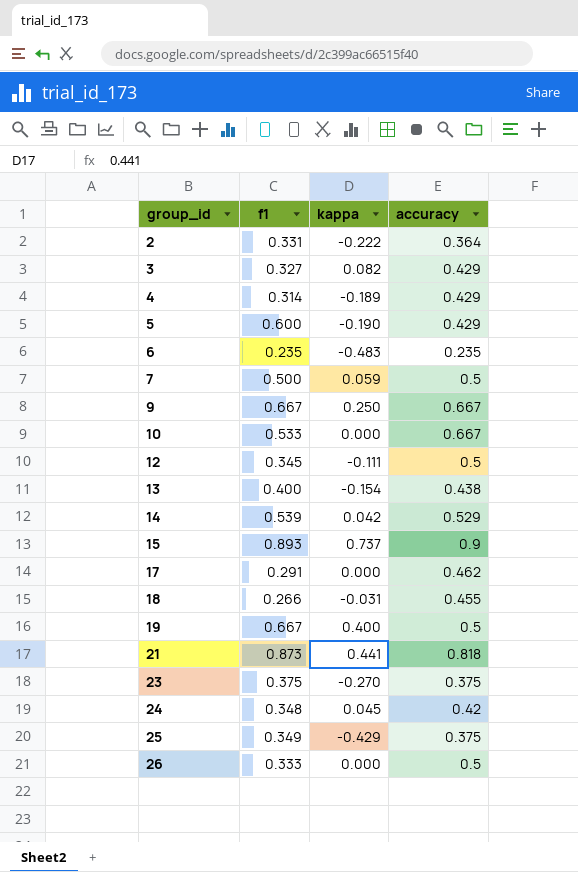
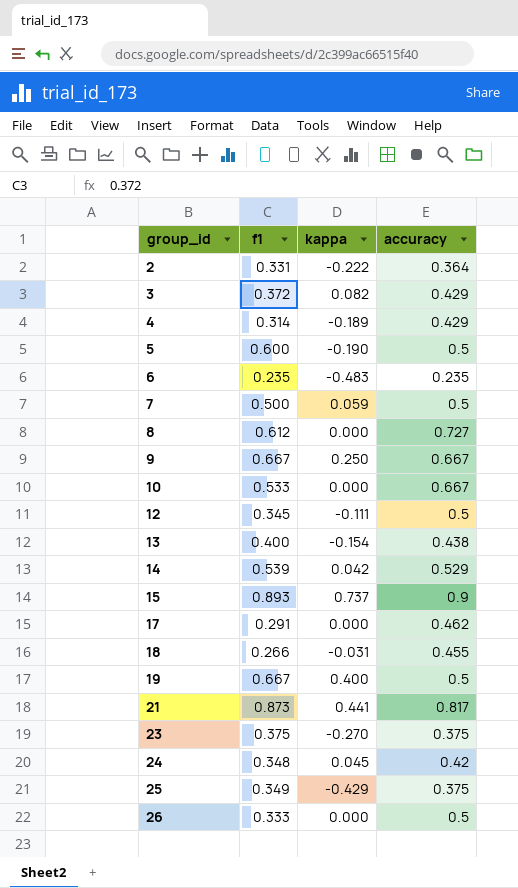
3 | f1: 0.327 -> 0.372
5 | accuracy: 0.429 -> 0.5
row 8: none -> 0.612 | 0.000 | 0.727
21 | accuracy: 0.818 -> 0.817

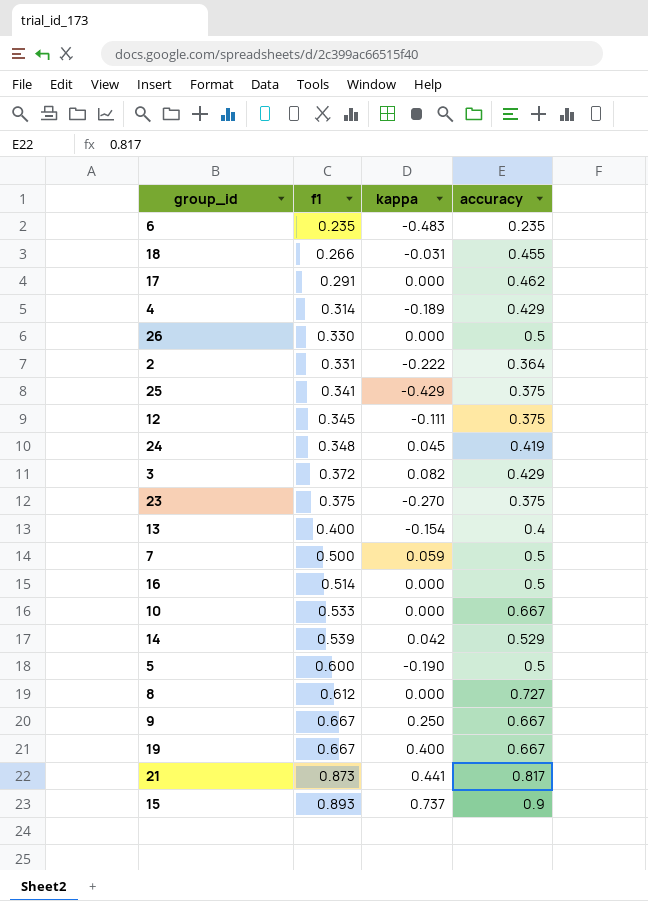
row order: group_id ascending -> f1 ascending
26 | f1: 0.333 -> 0.330
25 | f1: 0.349 -> 0.341
12 | accuracy: 0.5 -> 0.375
24 | accuracy: 0.42 -> 0.419
13 | accuracy: 0.438 -> 0.4
row 16: none -> 0.514 | 0.000 | 0.5
19 | accuracy: 0.5 -> 0.667

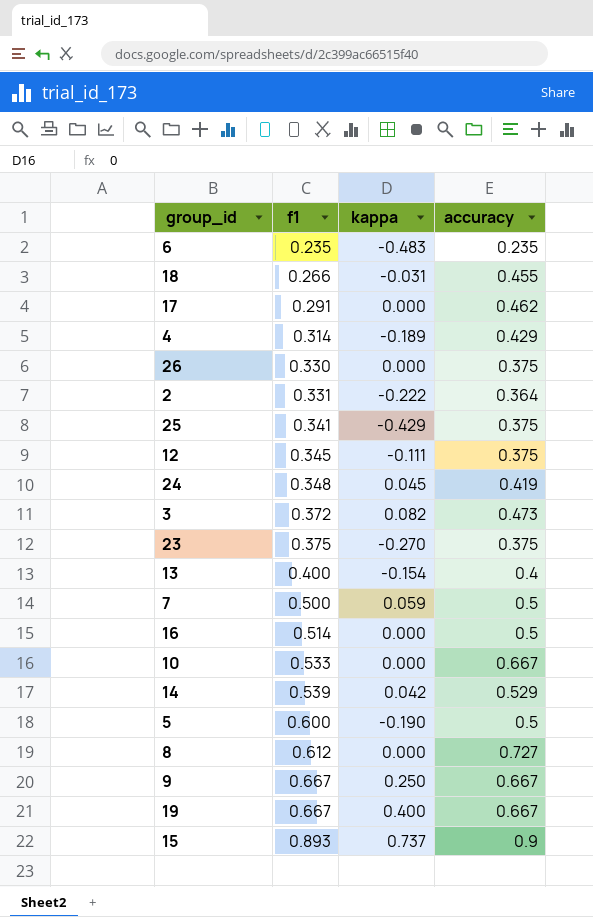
row 21: 0.873 | 0.441 | 0.817 -> none
26 | accuracy: 0.5 -> 0.375
3 | accuracy: 0.429 -> 0.473

